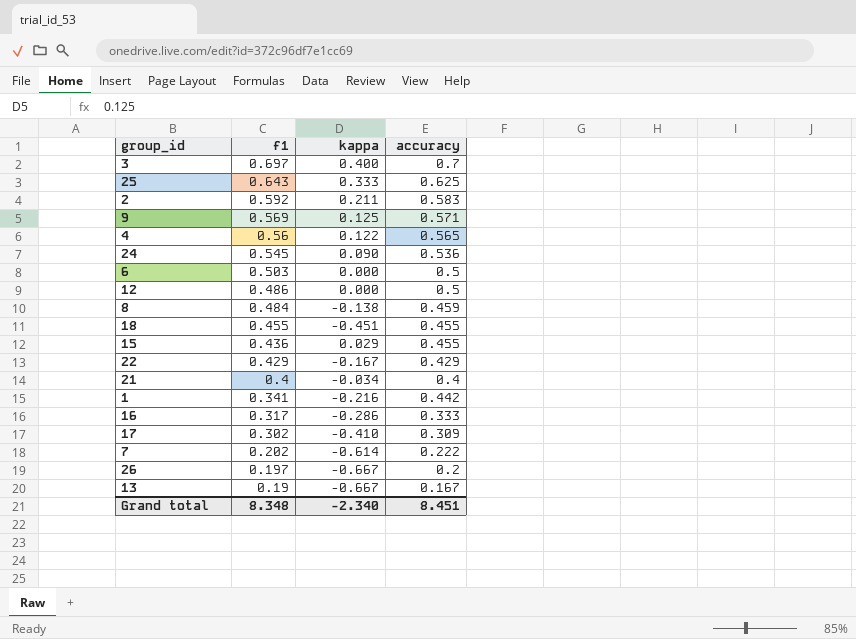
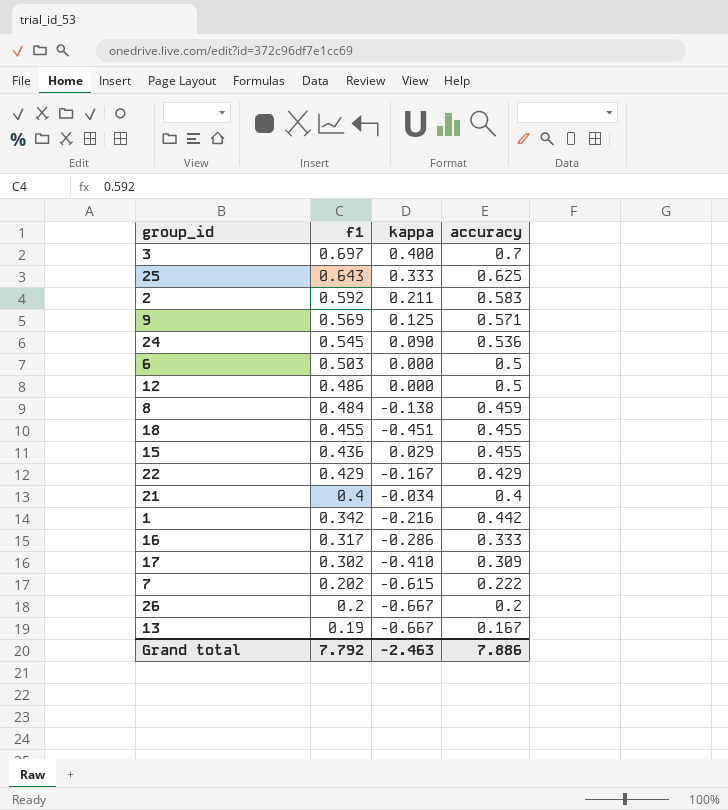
row 4: 0.56 | 0.122 | 0.565 -> none
1 | f1: 0.341 -> 0.342
7 | kappa: -0.614 -> -0.615
26 | f1: 0.197 -> 0.2
Grand total | f1: 8.348 -> 7.792
Grand total | kappa: -2.340 -> -2.463
Grand total | accuracy: 8.451 -> 7.886

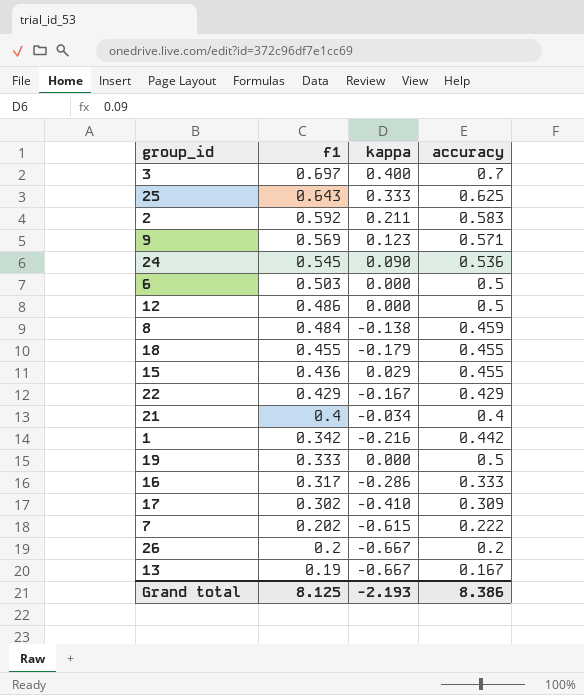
9 | kappa: 0.125 -> 0.123
18 | kappa: -0.451 -> -0.179
row 19: none -> 0.333 | 0.000 | 0.5
Grand total | f1: 7.792 -> 8.125
Grand total | kappa: -2.463 -> -2.193
Grand total | accuracy: 7.886 -> 8.386

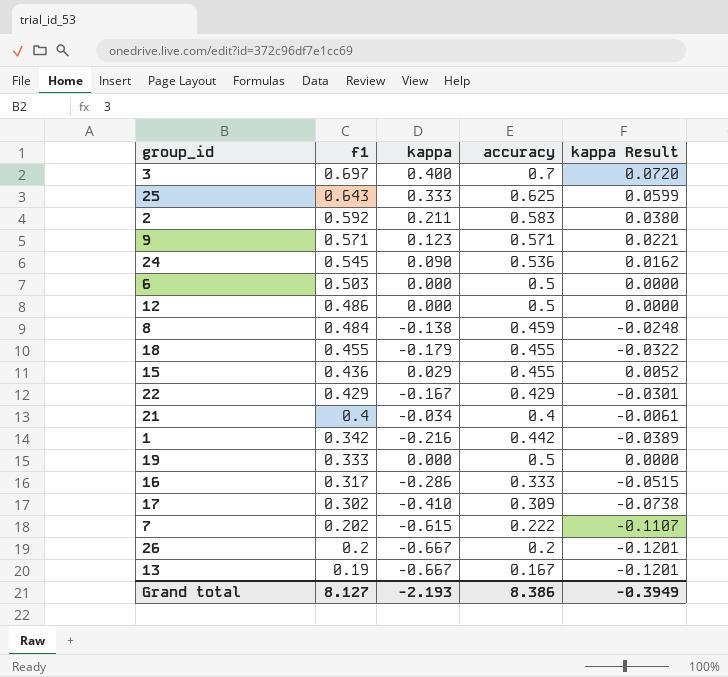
column kappa Result | formula: none -> [kappa] * 0.18
9 | f1: 0.569 -> 0.571
Grand total | f1: 8.125 -> 8.127

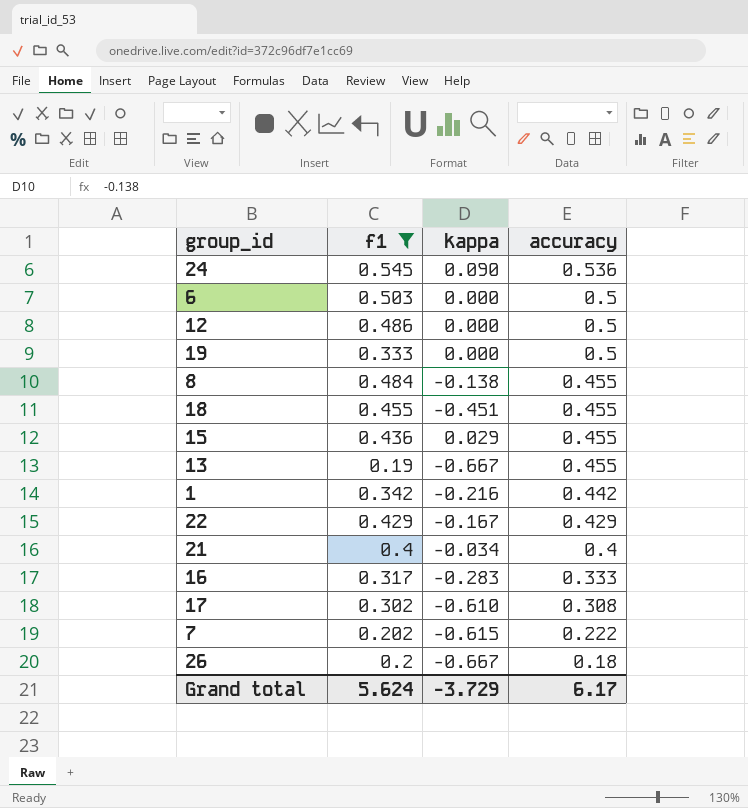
filter: none -> f1 <= 0.545
row order: f1 descending -> accuracy descending
column kappa Result | formula: [kappa] * 0.18 -> none
8 | accuracy: 0.459 -> 0.455
18 | kappa: -0.179 -> -0.451
13 | accuracy: 0.167 -> 0.455
16 | kappa: -0.286 -> -0.283
17 | kappa: -0.410 -> -0.610
17 | accuracy: 0.309 -> 0.308
26 | accuracy: 0.2 -> 0.18
Grand total | f1: 8.127 -> 5.624
Grand total | kappa: -2.193 -> -3.729
Grand total | accuracy: 8.386 -> 6.17

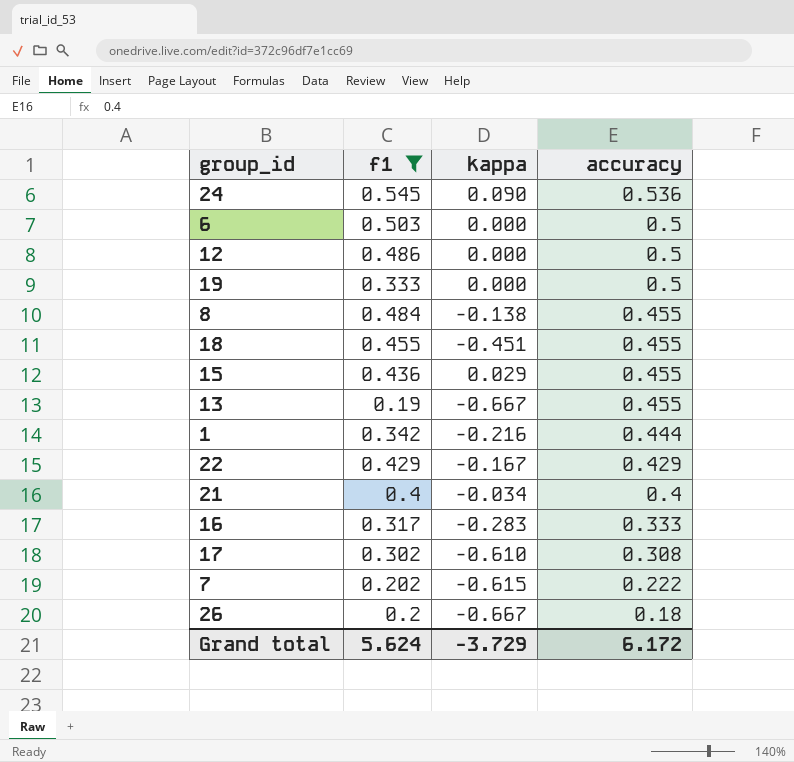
1 | accuracy: 0.442 -> 0.444
Grand total | accuracy: 6.17 -> 6.172

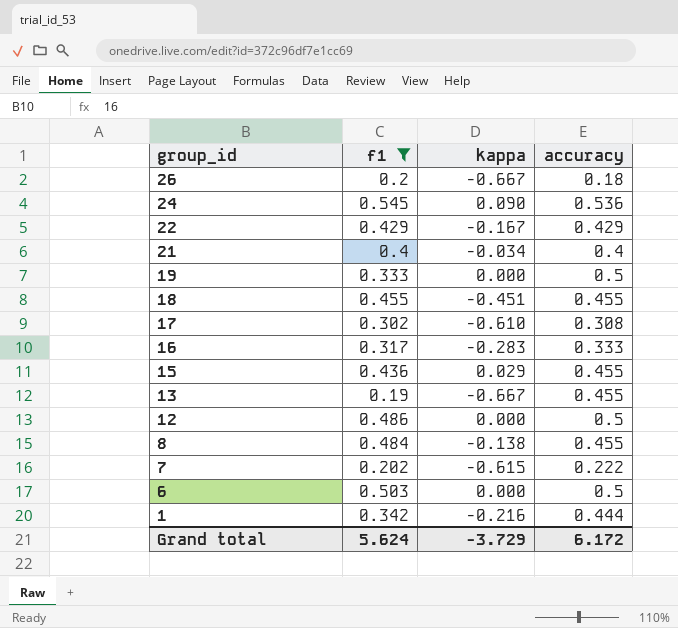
row order: accuracy descending -> group_id descending

